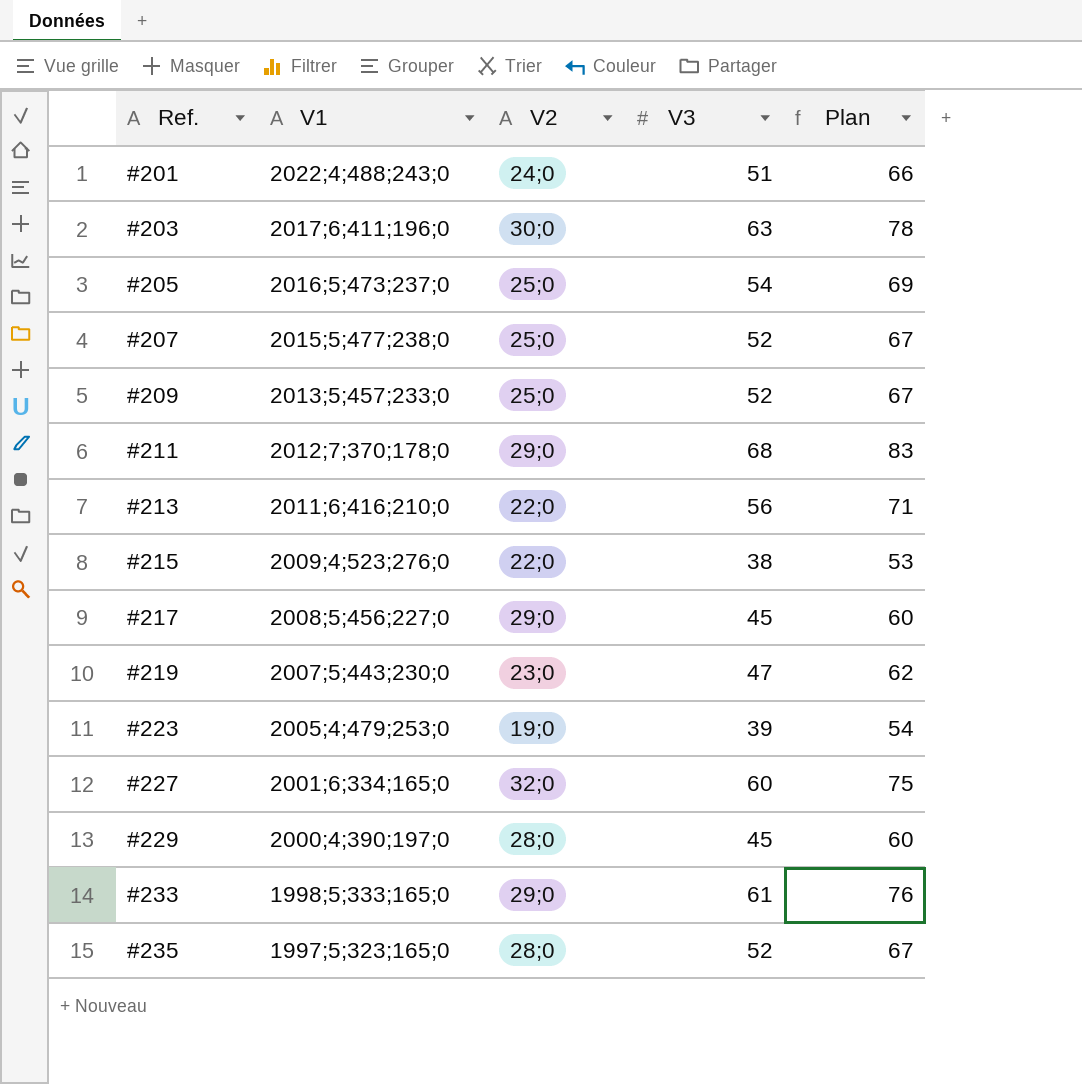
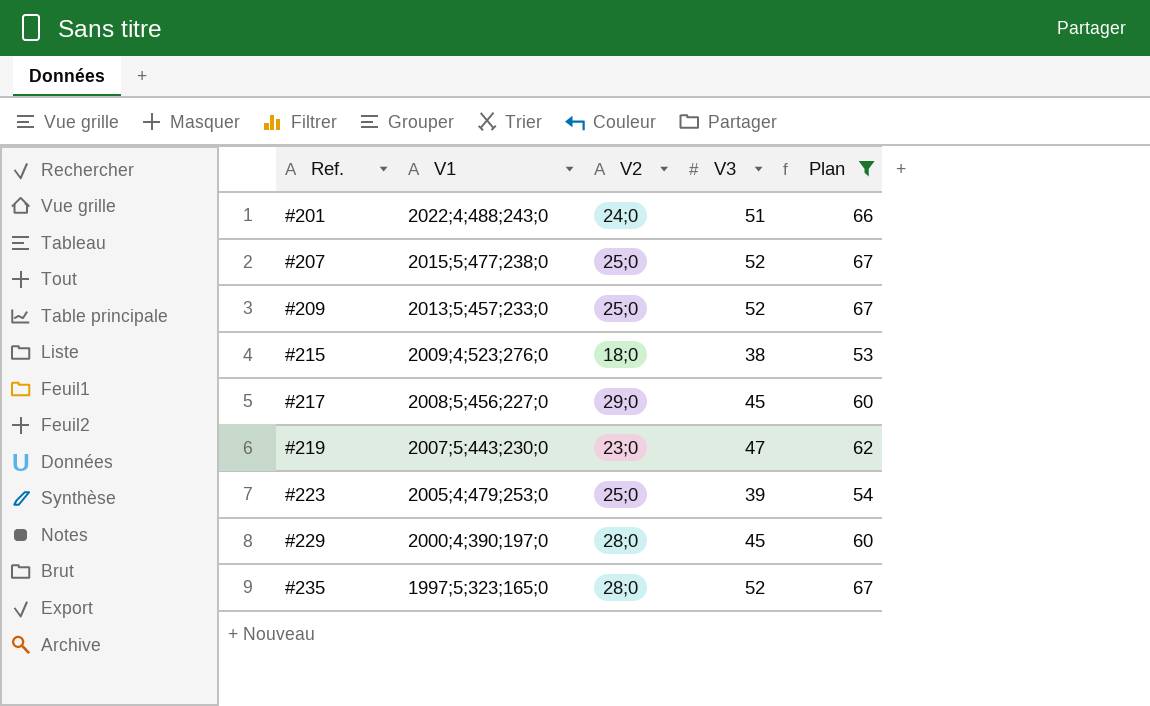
filter: none -> Plan <= 67
#215 | V2: 22;0 -> 18;0
#223 | V2: 19;0 -> 25;0

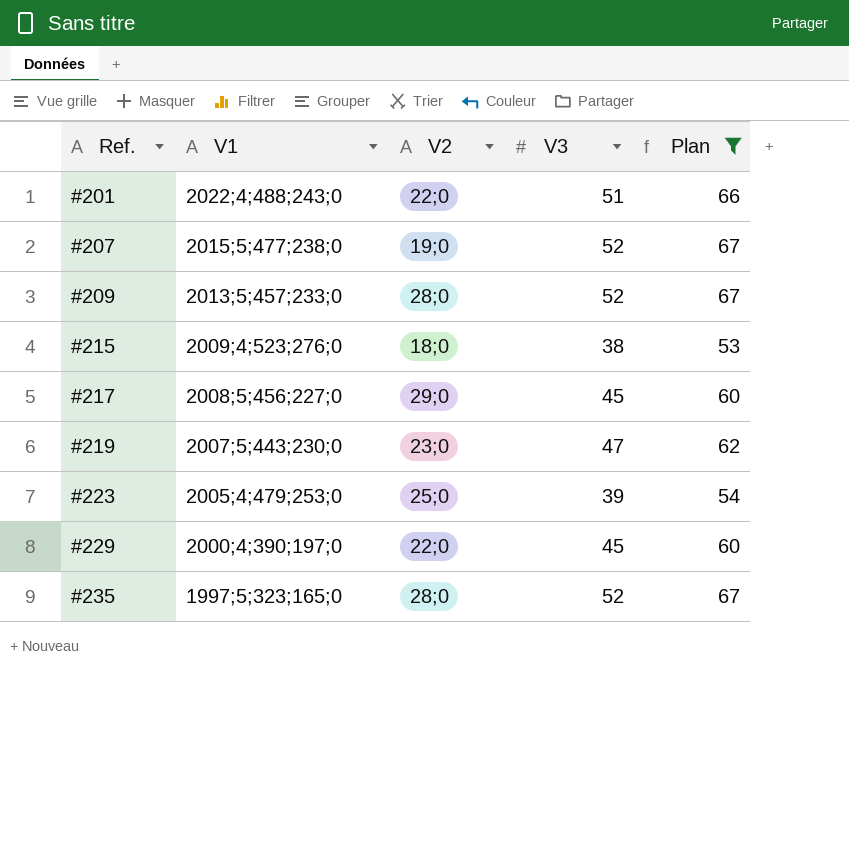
#201 | V2: 24;0 -> 22;0
#207 | V2: 25;0 -> 19;0
#209 | V2: 25;0 -> 28;0
#229 | V2: 28;0 -> 22;0

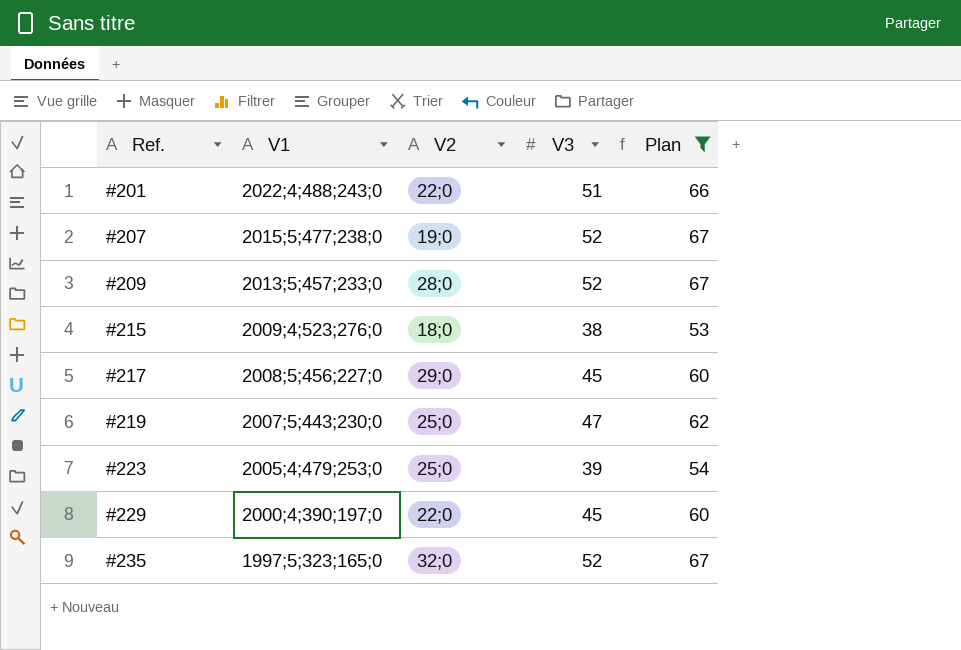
#219 | V2: 23;0 -> 25;0
#235 | V2: 28;0 -> 32;0

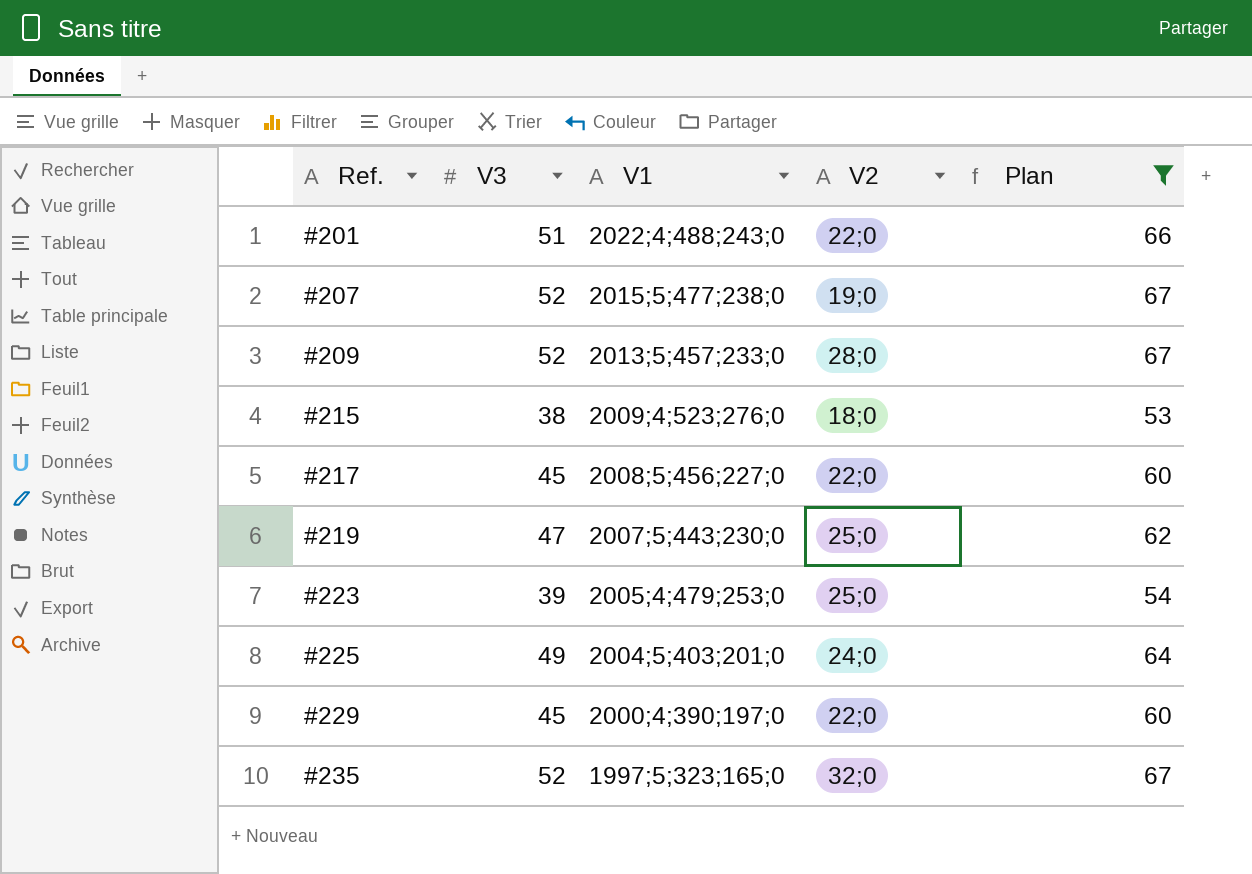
column V3 | position: 4 -> 2
#217 | V2: 29;0 -> 22;0
row #225: none -> 49 | 2004;5;403;201;0 | 24;0 | 64

